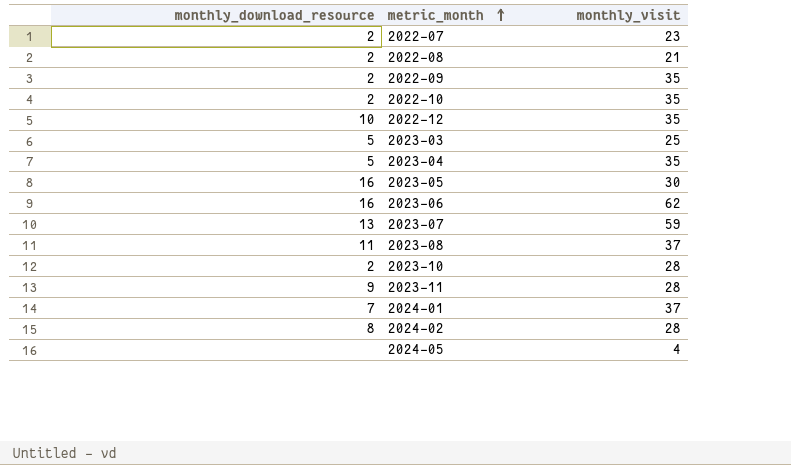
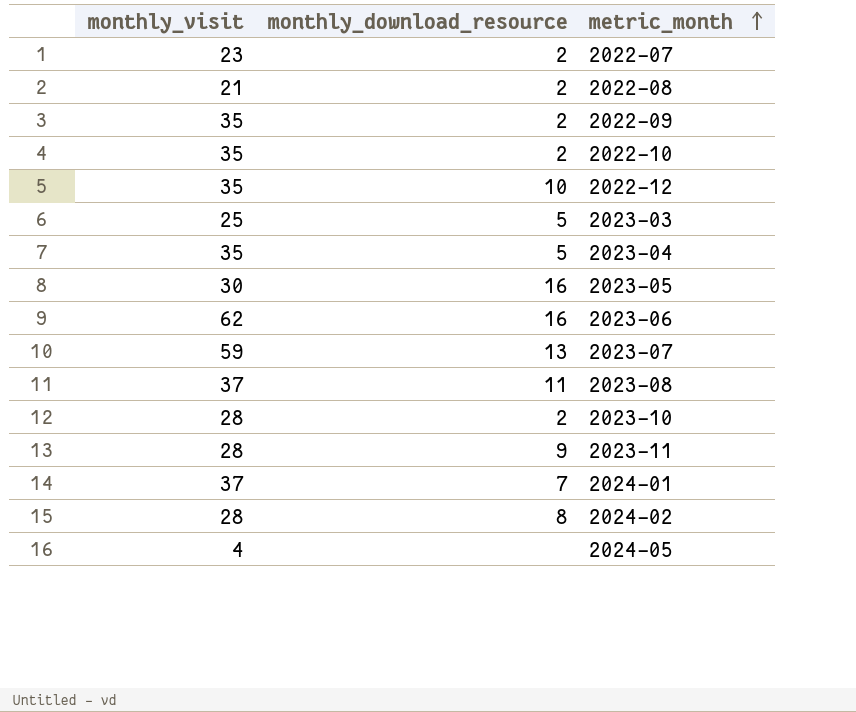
column monthly_visit | position: 3 -> 1

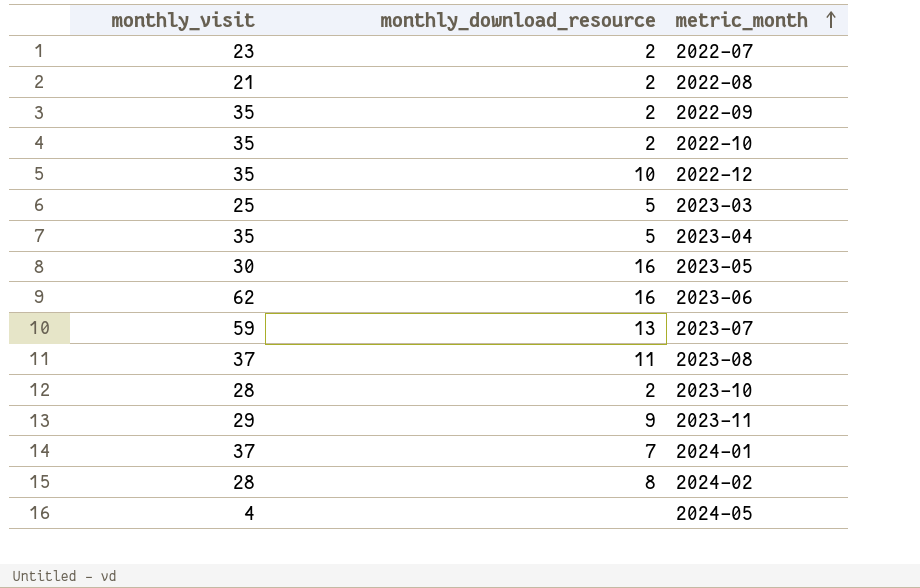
2023-11 | monthly_visit: 28 -> 29

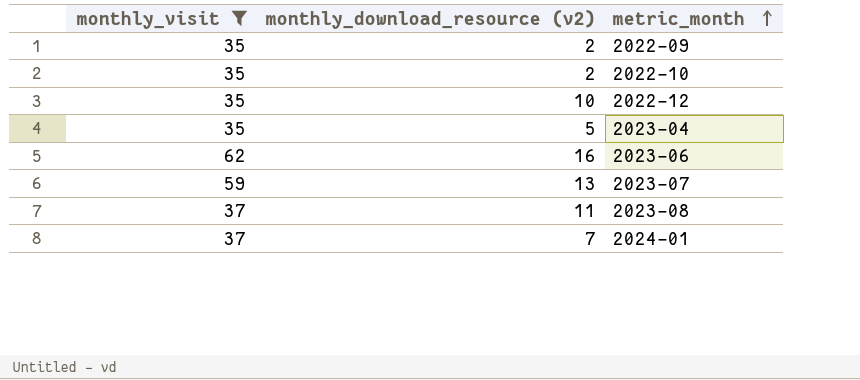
filter: none -> monthly_visit >= 35
column name: monthly_download_resource -> monthly_download_resource (v2)

